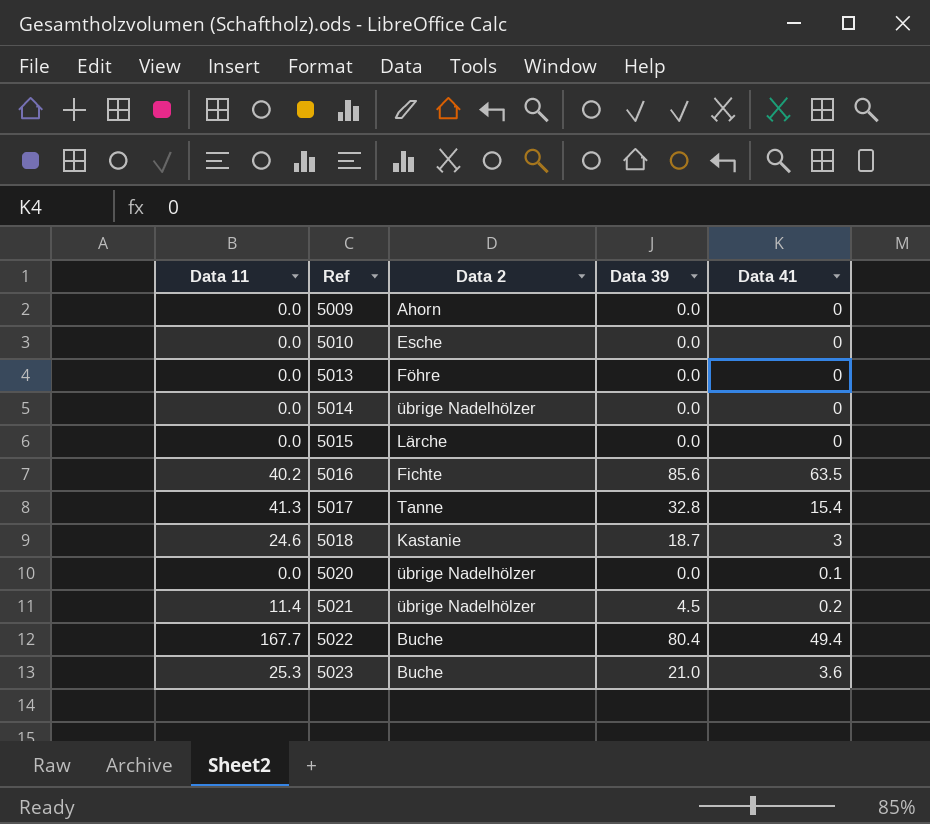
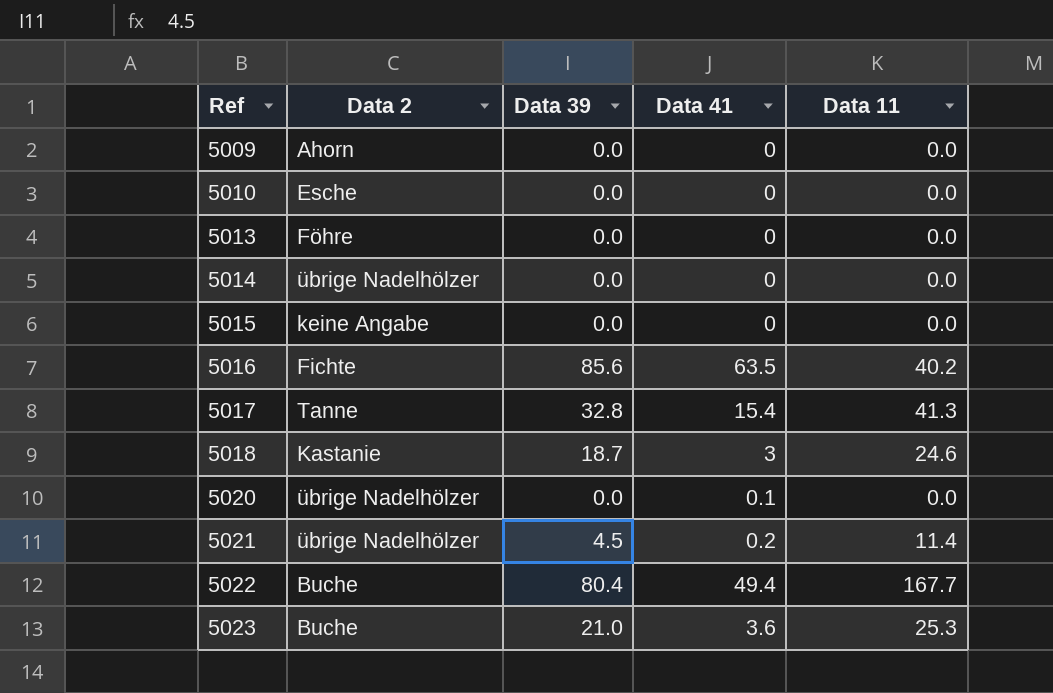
column Data 11 | position: 1 -> 5
5015 | Data 2: Lärche -> keine Angabe

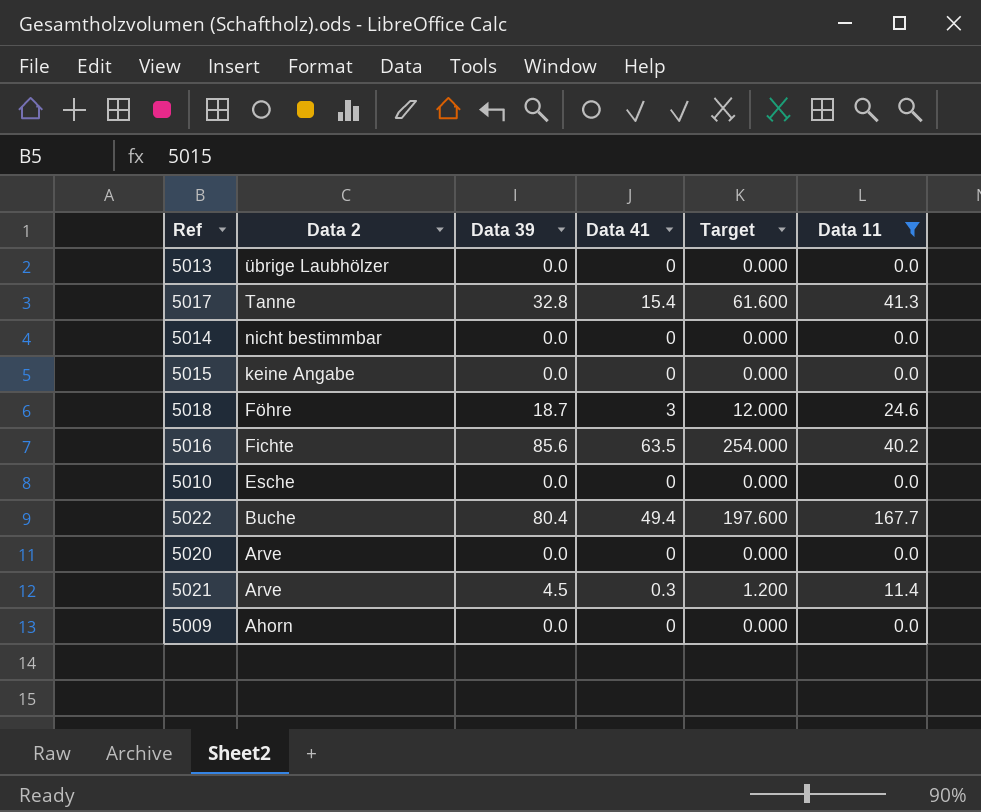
filter: none -> Data 11 != 25.3
row order: Ref ascending -> Data 2 descending
column Target | formula: none -> [Data 41] * 4
5013 | Data 2: Föhre -> übrige Laubhölzer
5014 | Data 2: übrige Nadelhölzer -> nicht bestimmbar
5018 | Data 2: Kastanie -> Föhre
5020 | Data 2: übrige Nadelhölzer -> Arve
5020 | Data 41: 0.1 -> 0
5021 | Data 2: übrige Nadelhölzer -> Arve
5021 | Data 41: 0.2 -> 0.3

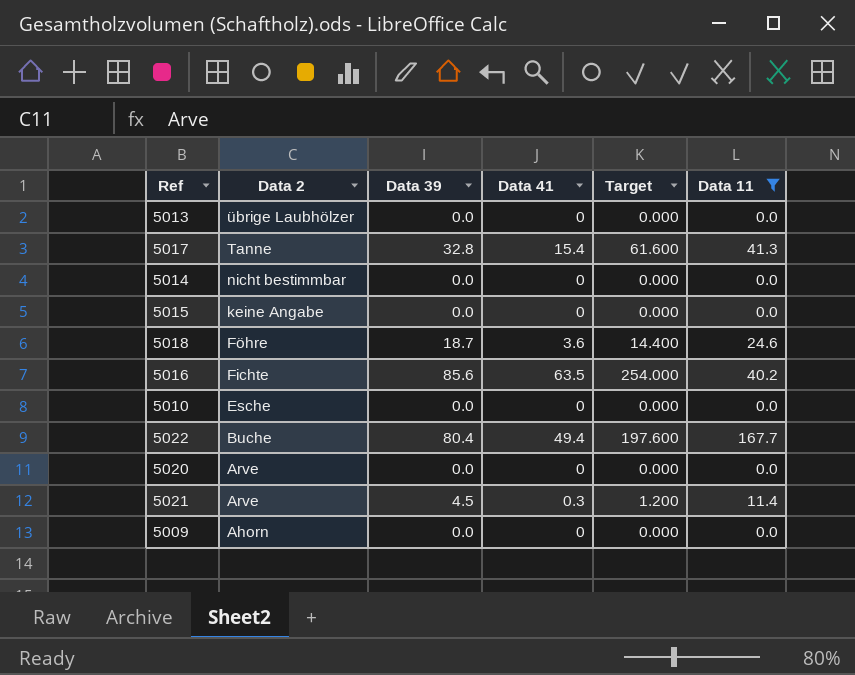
5018 | Data 41: 3 -> 3.6
5018 | Target: 12.000 -> 14.400

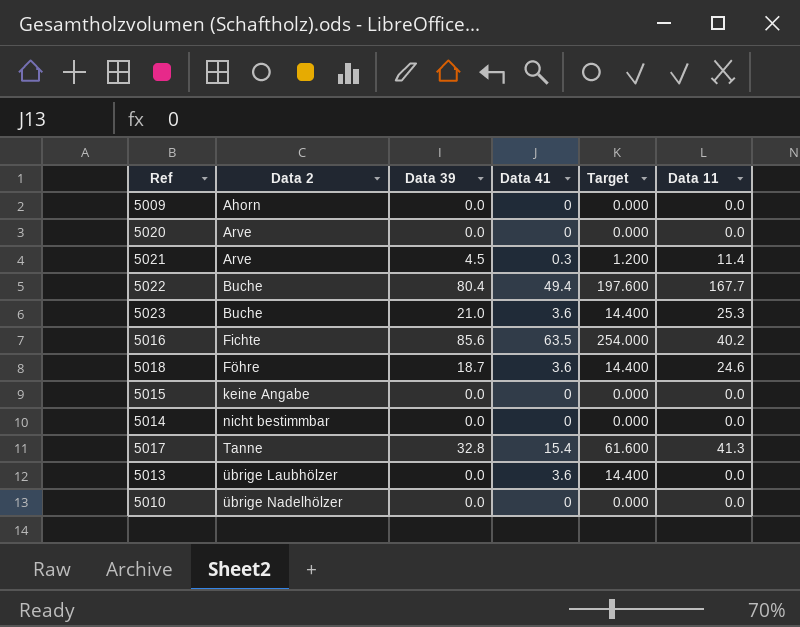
filter: Data 11 != 25.3 -> none
row order: Data 2 descending -> Data 2 ascending
5013 | Data 41: 0 -> 3.6
5013 | Target: 0.000 -> 14.400
5010 | Data 2: Esche -> übrige Nadelhölzer

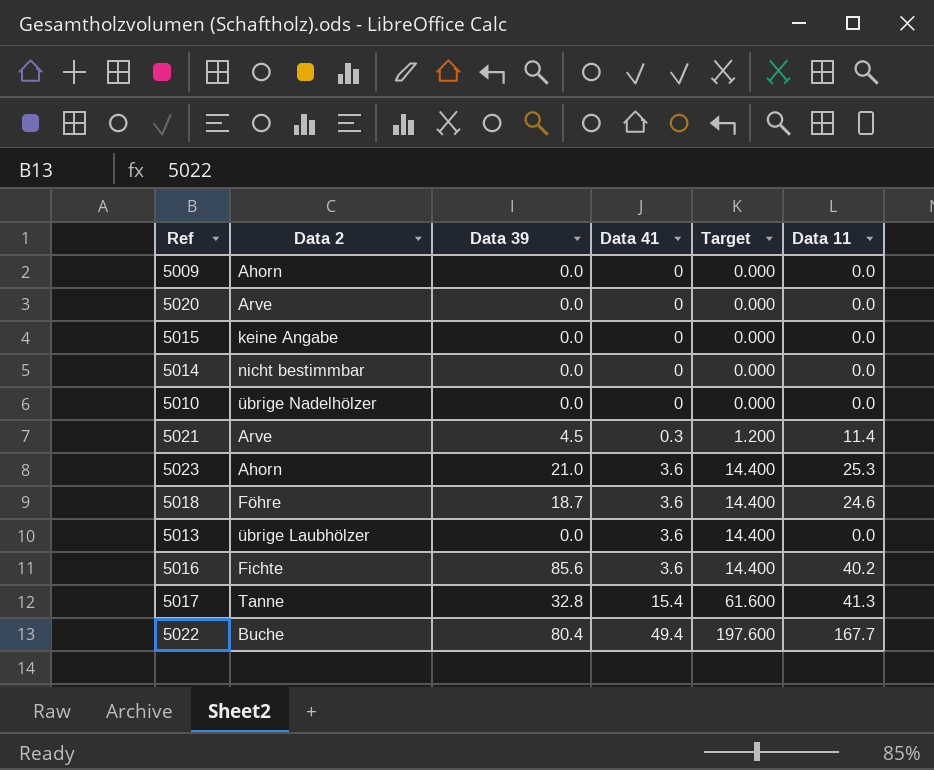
row order: Data 2 ascending -> Data 41 ascending
5023 | Data 2: Buche -> Ahorn
5016 | Data 41: 63.5 -> 3.6
5016 | Target: 254.000 -> 14.400

